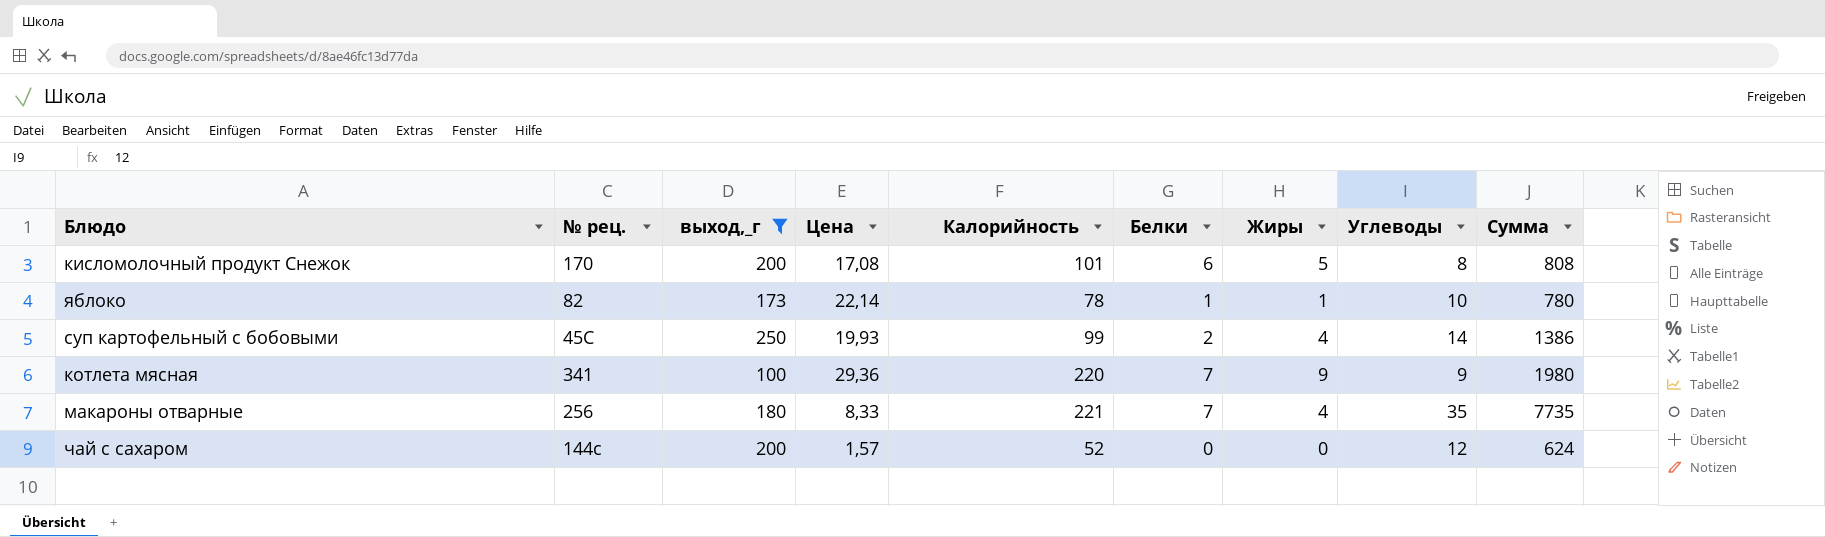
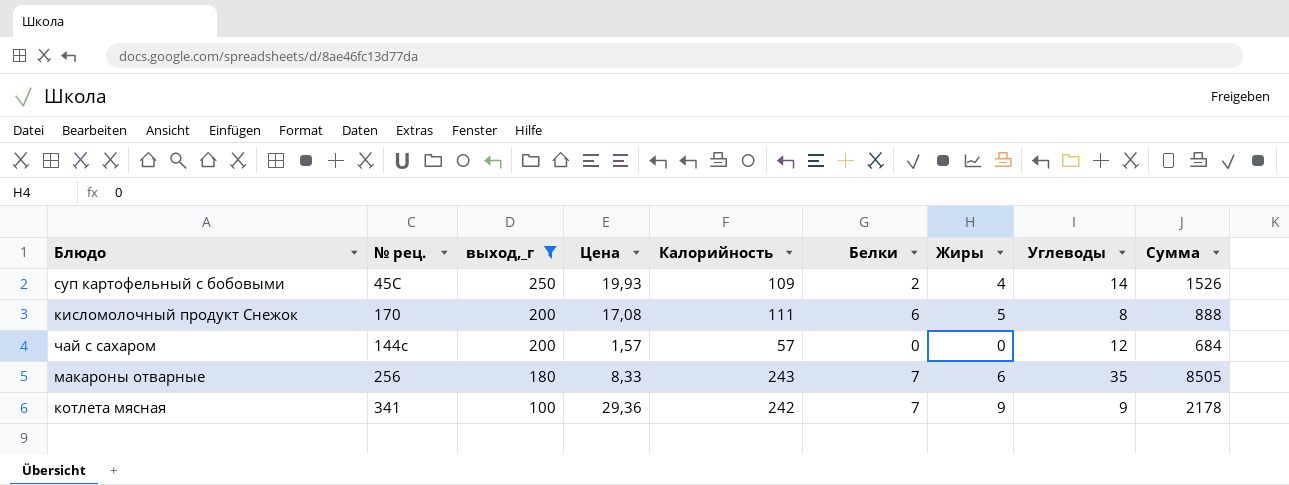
row order: none -> выход,_г descending
row яблоко: 82 | 173 | 22,14 | 78 | 1 | 1 | 10 | 780 -> none
суп картофельный с бобовыми | Калорийность: 99 -> 109
суп картофельный с бобовыми | Сумма: 1386 -> 1526
кисломолочный продукт Снежок | Калорийность: 101 -> 111
кисломолочный продукт Снежок | Сумма: 808 -> 888
чай с сахаром | Калорийность: 52 -> 57
чай с сахаром | Сумма: 624 -> 684
макароны отварные | Калорийность: 221 -> 243
макароны отварные | Жиры: 4 -> 6
макароны отварные | Сумма: 7735 -> 8505
котлета мясная | Калорийность: 220 -> 242
котлета мясная | Сумма: 1980 -> 2178

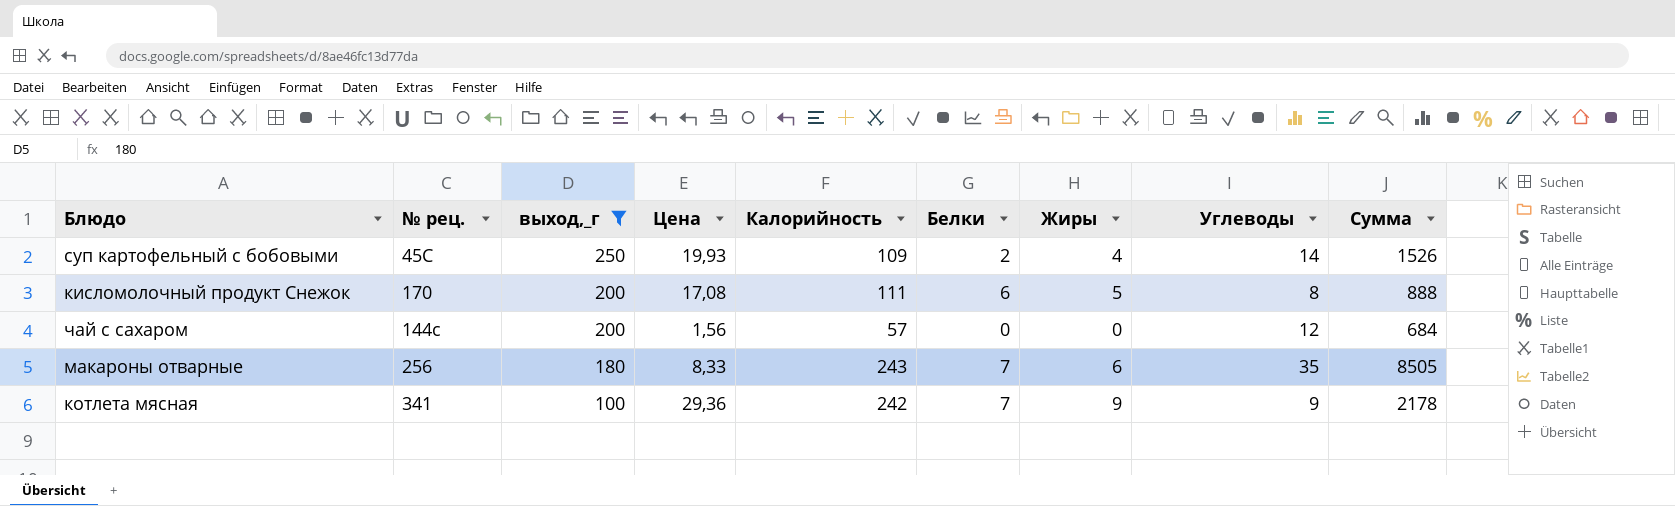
чай с сахаром | Цена: 1,57 -> 1,56

